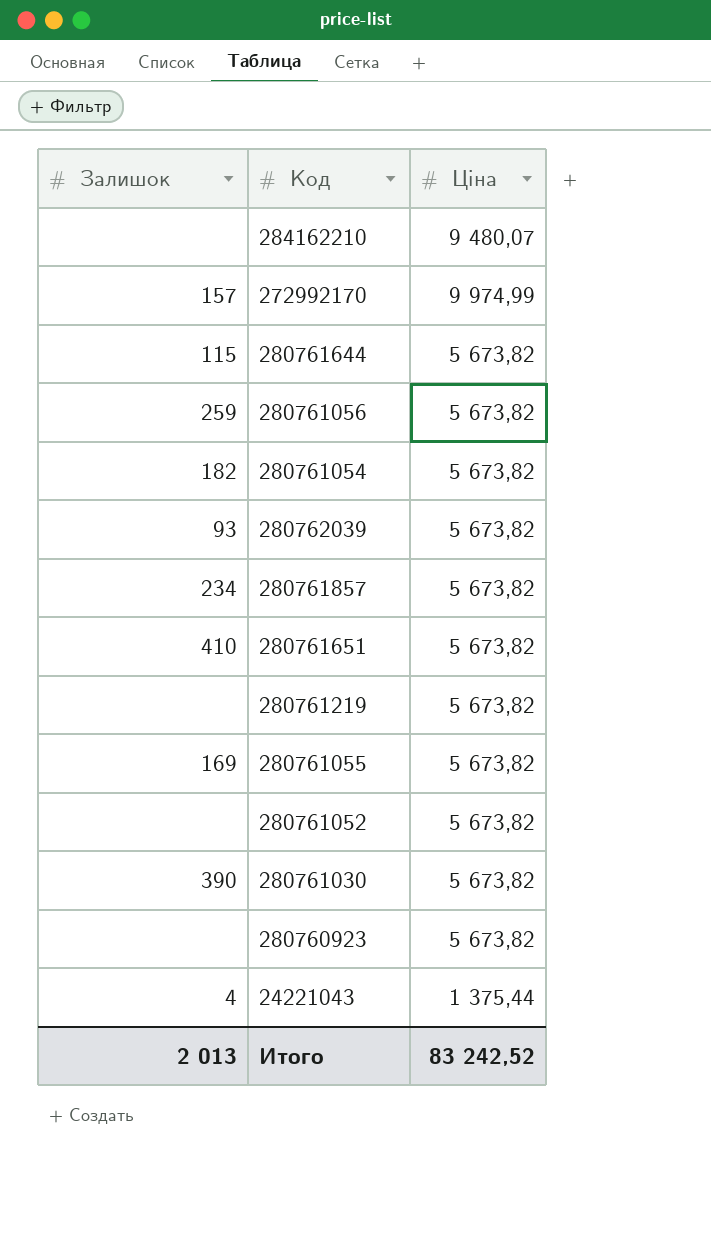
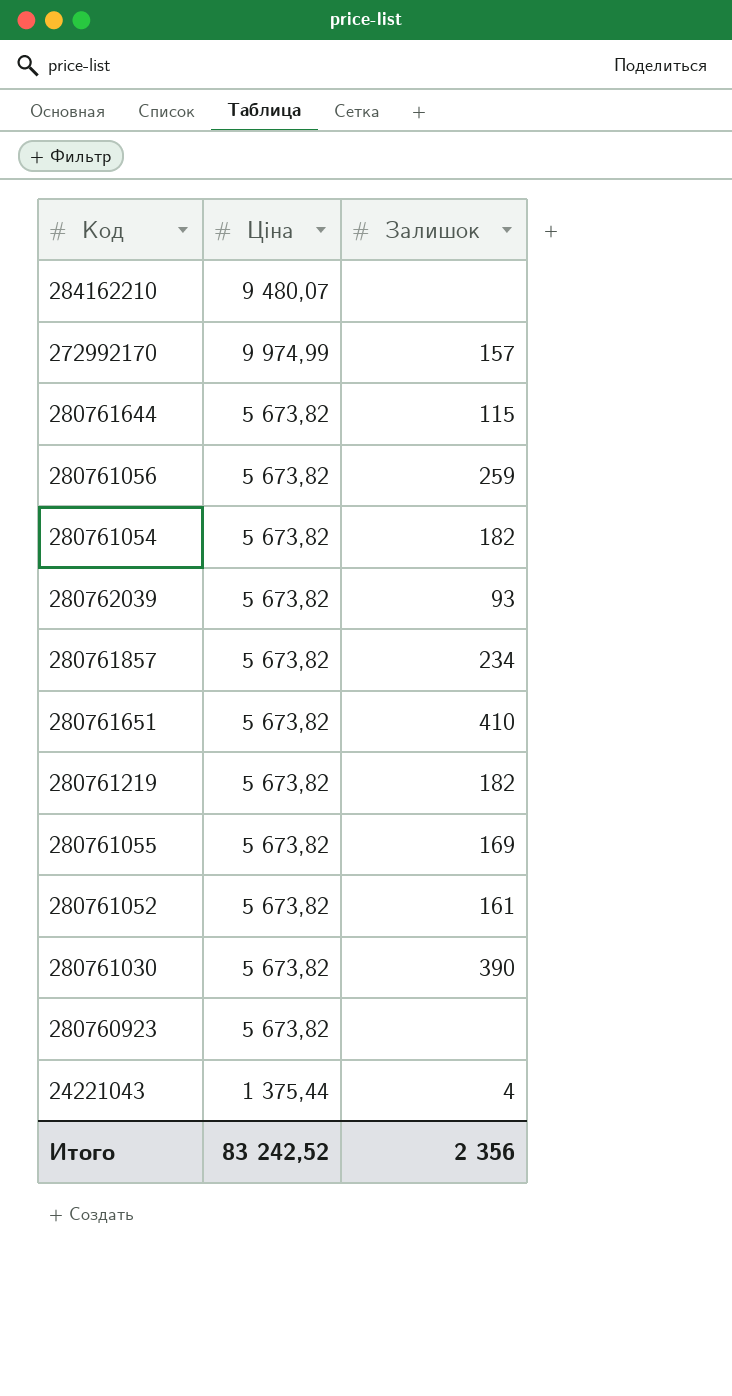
column Залишок | position: 1 -> 3
280761219 | Залишок: none -> 182
280761052 | Залишок: none -> 161
Итого | Залишок: 2 013 -> 2 356

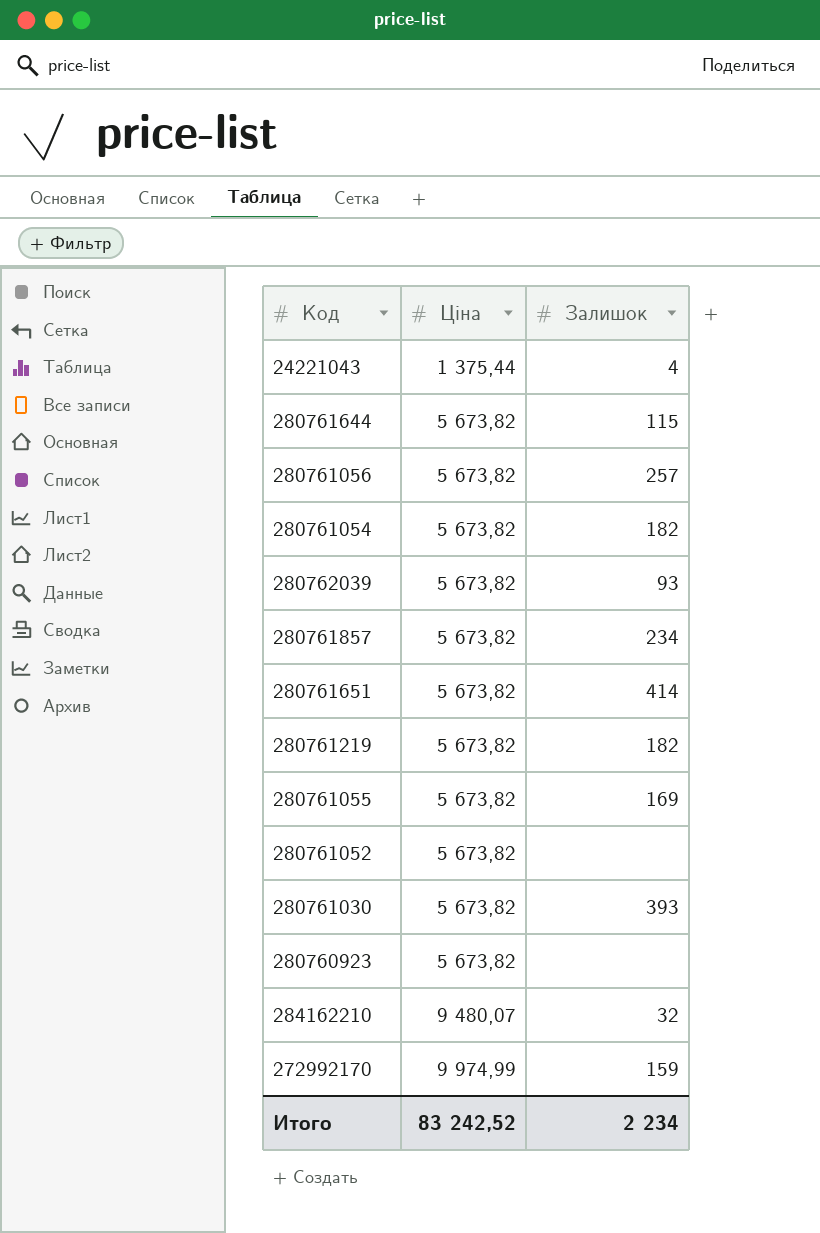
row order: none -> Ціна ascending
280761056 | Залишок: 259 -> 257
280761651 | Залишок: 410 -> 414
280761052 | Залишок: 161 -> none
280761030 | Залишок: 390 -> 393
284162210 | Залишок: none -> 32
272992170 | Залишок: 157 -> 159
Итого | Залишок: 2 356 -> 2 234

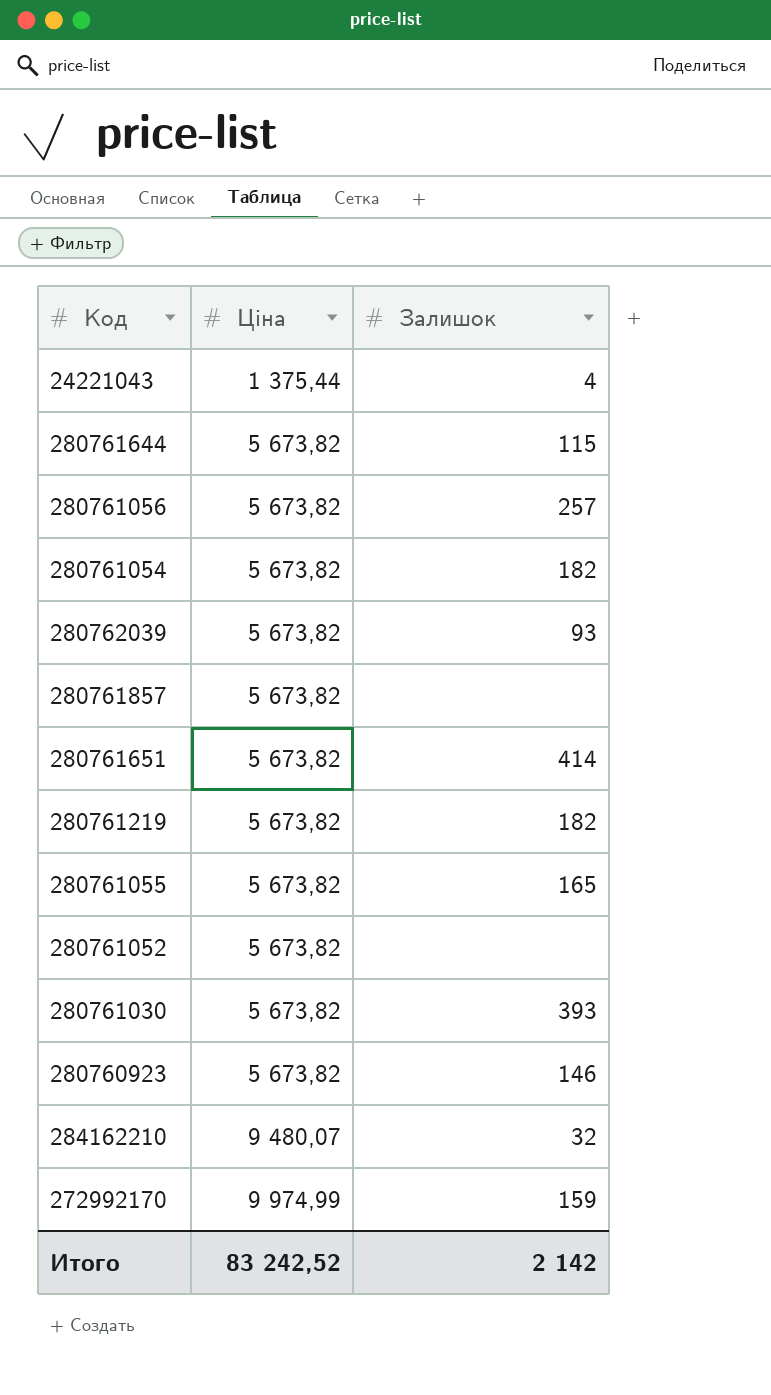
280761857 | Залишок: 234 -> none
280761055 | Залишок: 169 -> 165
280760923 | Залишок: none -> 146
Итого | Залишок: 2 234 -> 2 142

